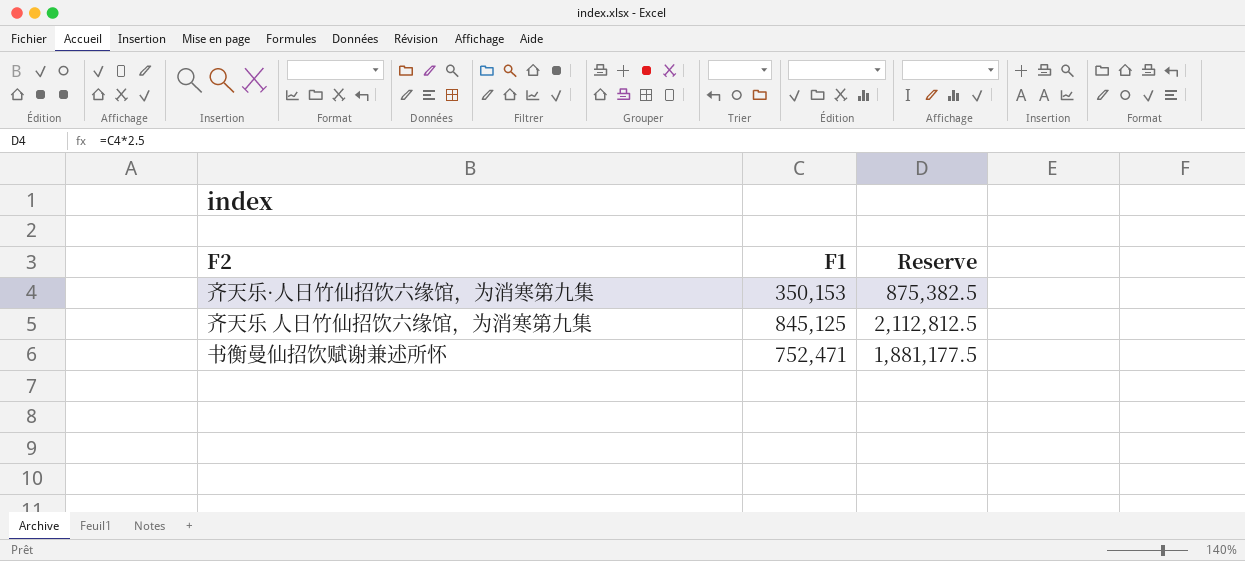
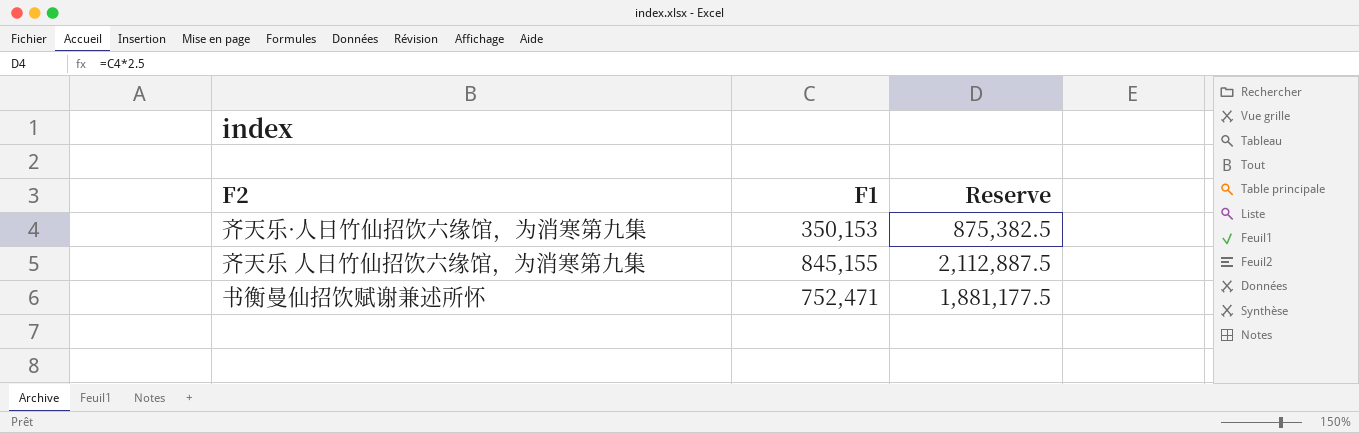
齐天乐 人日竹仙招饮六缘馆，为消寒第九集 | F1: 845,125 -> 845,155
齐天乐 人日竹仙招饮六缘馆，为消寒第九集 | Reserve: 2,112,812.5 -> 2,112,887.5

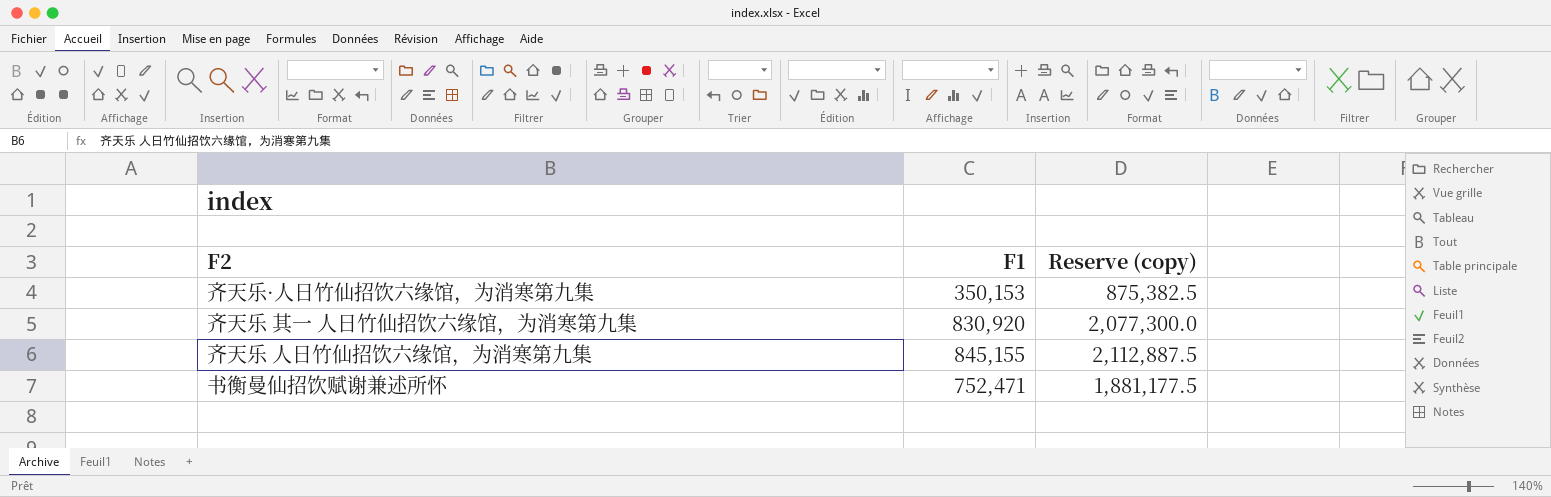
column name: Reserve -> Reserve (copy)
row 齐天乐 其一 人日竹仙招饮六缘馆，为消寒第九集: none -> 830,920 | 2,077,300.0

